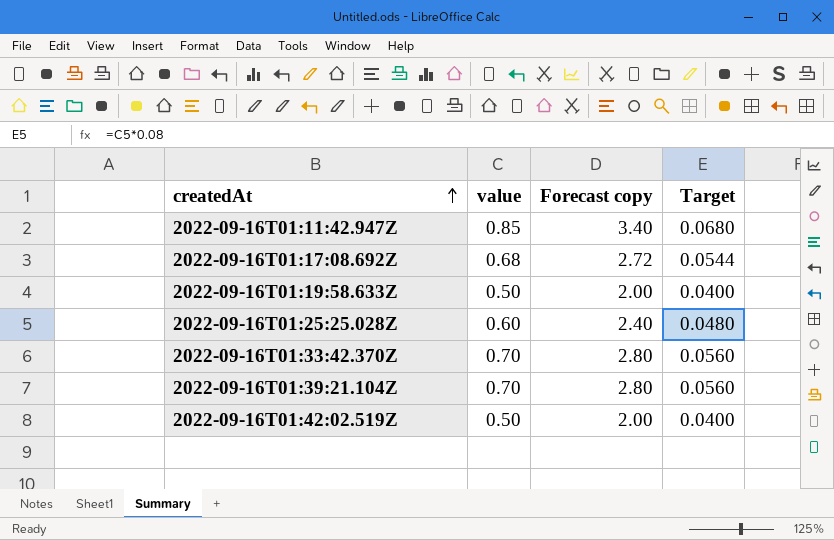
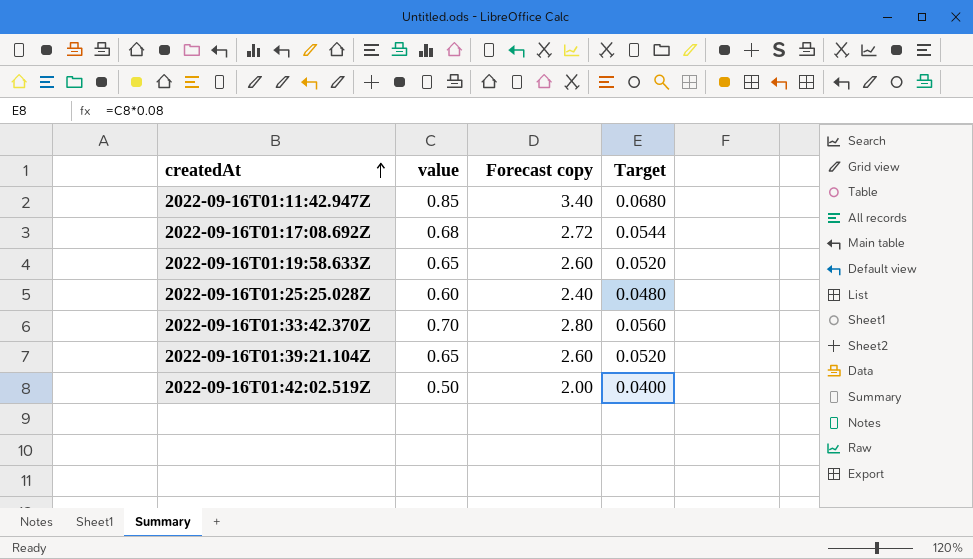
2022-09-16T01:19:58.633Z | value: 0.50 -> 0.65
2022-09-16T01:19:58.633Z | Forecast copy: 2.00 -> 2.60
2022-09-16T01:19:58.633Z | Target: 0.0400 -> 0.0520
2022-09-16T01:39:21.104Z | value: 0.70 -> 0.65
2022-09-16T01:39:21.104Z | Forecast copy: 2.80 -> 2.60
2022-09-16T01:39:21.104Z | Target: 0.0560 -> 0.0520

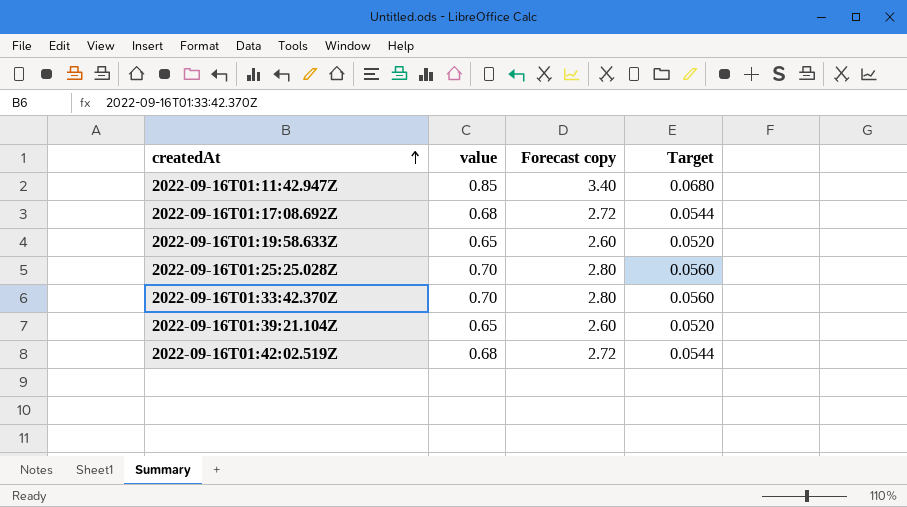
2022-09-16T01:25:25.028Z | value: 0.60 -> 0.70
2022-09-16T01:25:25.028Z | Forecast copy: 2.40 -> 2.80
2022-09-16T01:25:25.028Z | Target: 0.0480 -> 0.0560
2022-09-16T01:42:02.519Z | value: 0.50 -> 0.68
2022-09-16T01:42:02.519Z | Forecast copy: 2.00 -> 2.72
2022-09-16T01:42:02.519Z | Target: 0.0400 -> 0.0544

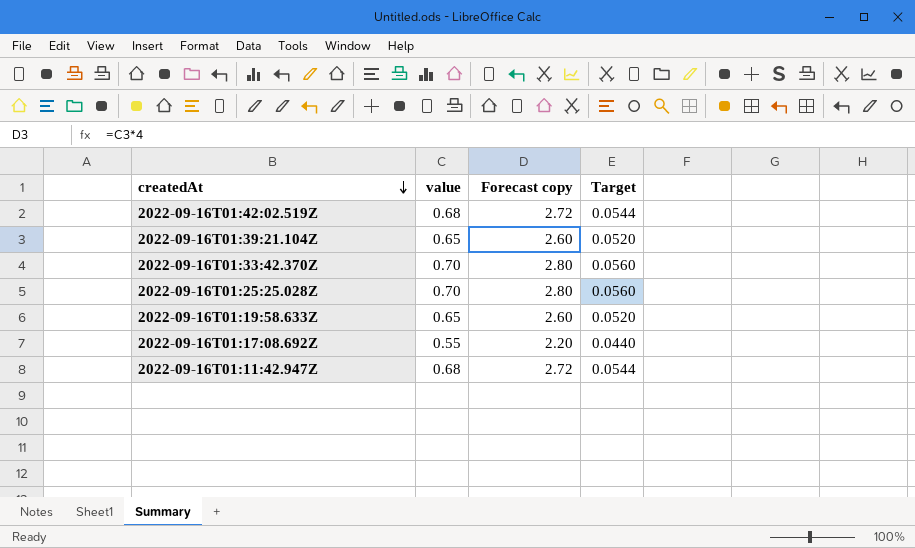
row order: createdAt ascending -> createdAt descending
2022-09-16T01:17:08.692Z | value: 0.68 -> 0.55
2022-09-16T01:17:08.692Z | Forecast copy: 2.72 -> 2.20
2022-09-16T01:17:08.692Z | Target: 0.0544 -> 0.0440
2022-09-16T01:11:42.947Z | value: 0.85 -> 0.68
2022-09-16T01:11:42.947Z | Forecast copy: 3.40 -> 2.72
2022-09-16T01:11:42.947Z | Target: 0.0680 -> 0.0544

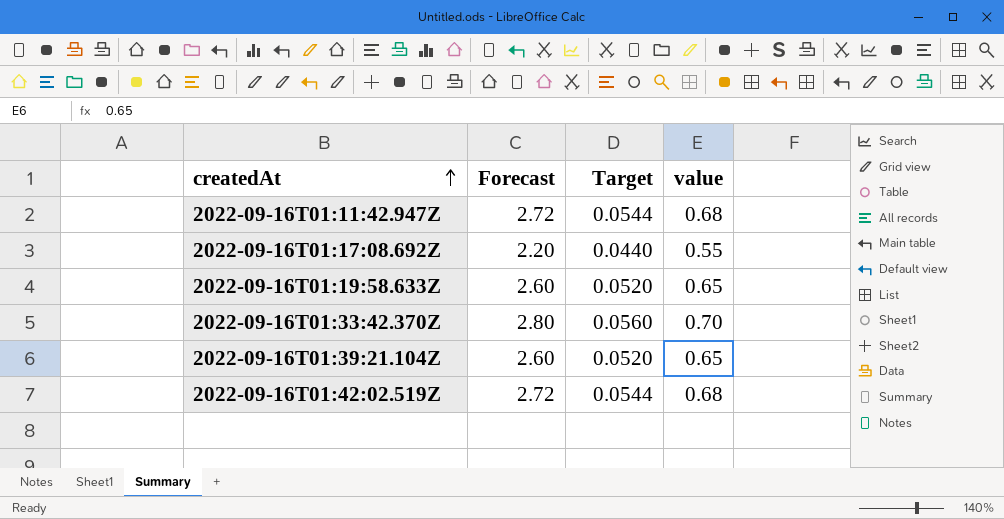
row order: createdAt descending -> createdAt ascending
column name: Forecast copy -> Forecast
column value | position: 2 -> 4
row 2022-09-16T01:25:25.028Z: 0.70 | 2.80 | 0.0560 -> none

